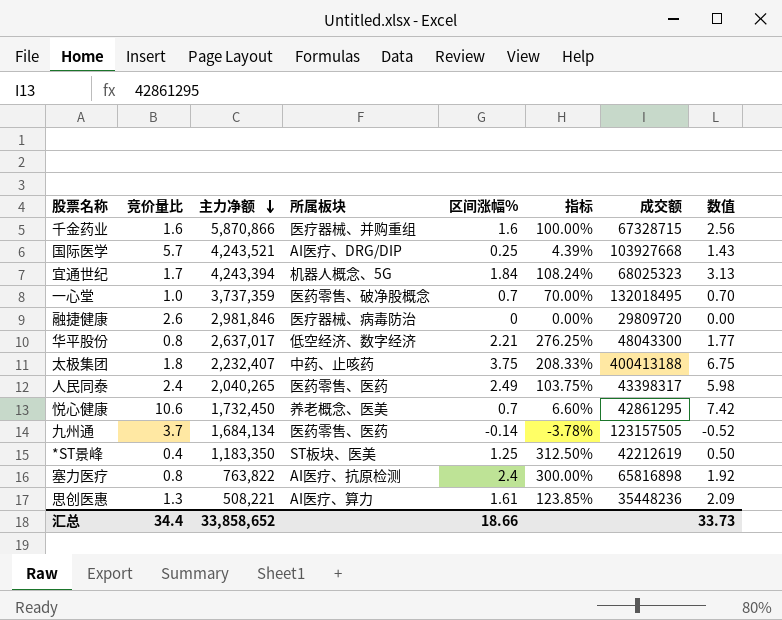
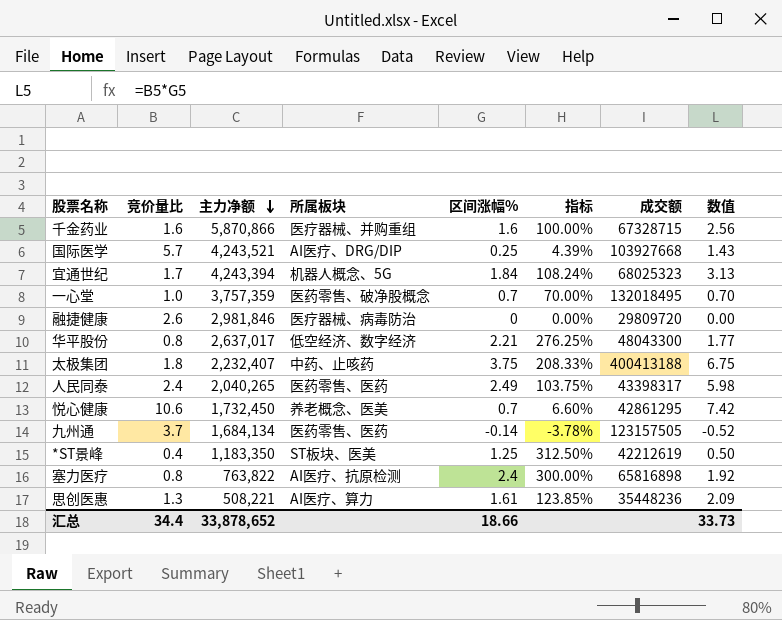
一心堂 | 主力净额: 3,737,359 -> 3,757,359
汇总 | 主力净额: 33,858,652 -> 33,878,652

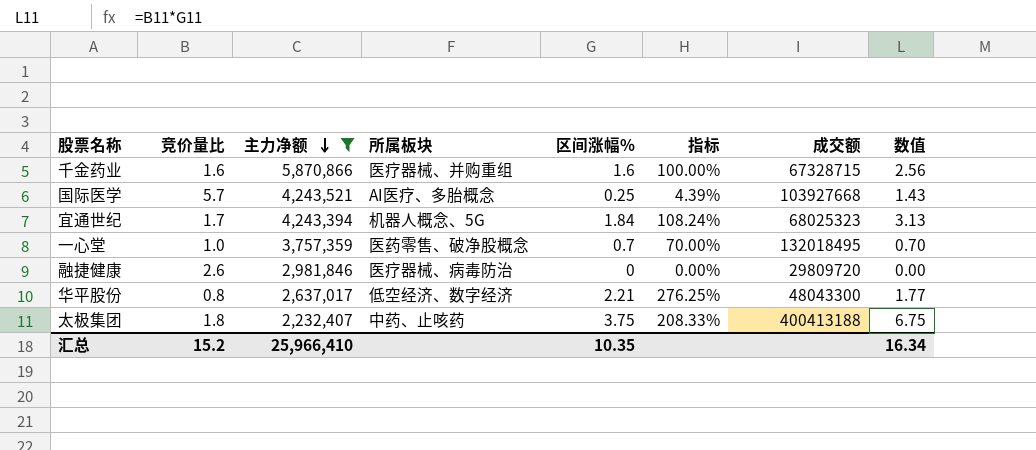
filter: none -> 主力净额 >= 2,232,407
国际医学 | 所属板块: AI医疗、DRG/DIP -> AI医疗、多胎概念
汇总 | 竞价量比: 34.4 -> 15.2
汇总 | 主力净额: 33,878,652 -> 25,966,410
汇总 | 区间涨幅%: 18.66 -> 10.35
汇总 | 数值: 33.73 -> 16.34

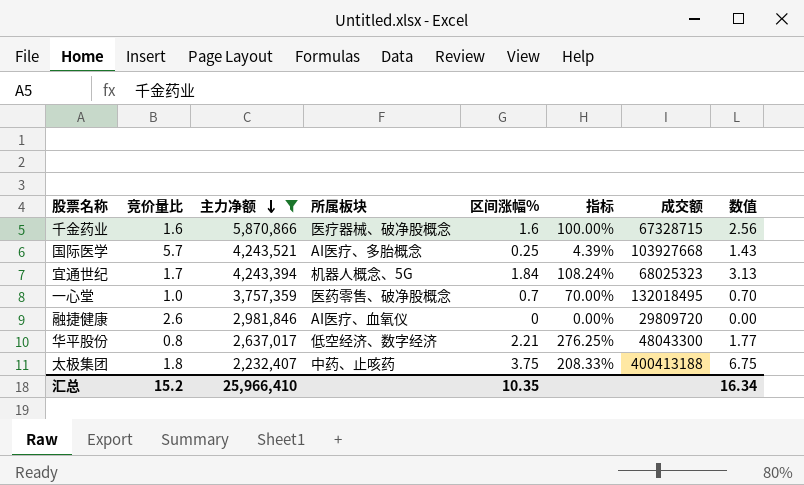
千金药业 | 所属板块: 医疗器械、并购重组 -> 医疗器械、破净股概念
融捷健康 | 所属板块: 医疗器械、病毒防治 -> AI医疗、血氧仪

